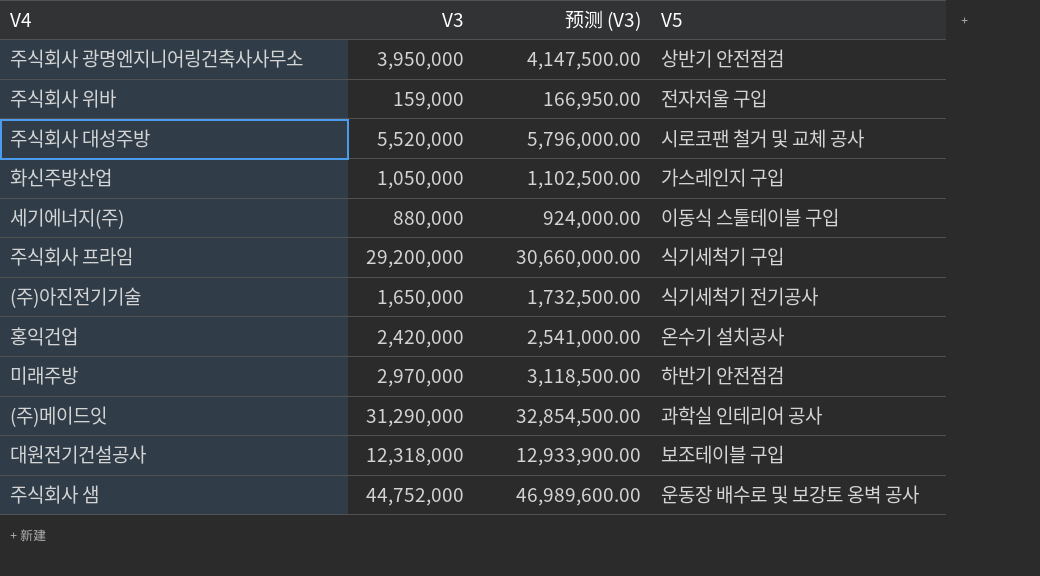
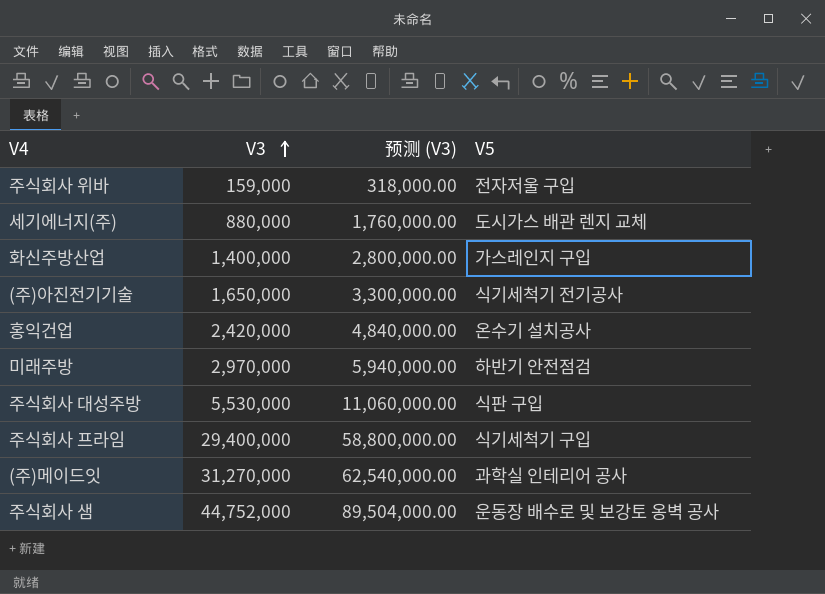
row order: none -> V3 ascending
column 预测 (V3) | formula: [V3] * 1.05 -> [V3] * 2
row 주식회사 광명엔지니어링건축사사무소: 3,950,000 | 4,147,500.00 | 상반기 안전점검 -> none
row 대원전기건설공사: 12,318,000 | 12,933,900.00 | 보조테이블 구입 -> none
세기에너지(주) | V5: 이동식 스툴테이블 구입 -> 도시가스 배관 렌지 교체
화신주방산업 | V3: 1,050,000 -> 1,400,000
주식회사 대성주방 | V3: 5,520,000 -> 5,530,000
주식회사 대성주방 | V5: 시로코팬 철거 및 교체 공사 -> 식판 구입
주식회사 프라임 | V3: 29,200,000 -> 29,400,000
(주)메이드잇 | V3: 31,290,000 -> 31,270,000

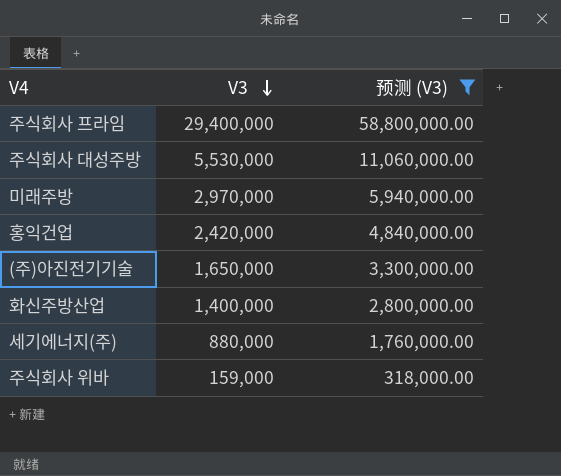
filter: none -> 预测 (V3) <= 58,800,000.00
row order: V3 ascending -> V3 descending
column V5 | position: 4 -> none

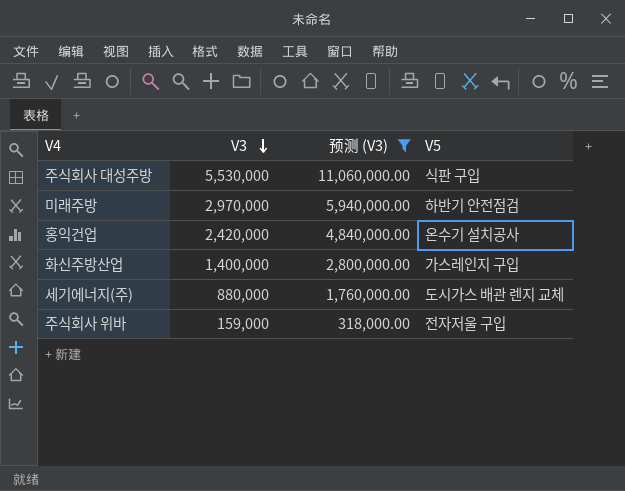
column V5 | position: none -> 4
row 주식회사 프라임: 29,400,000 | 58,800,000.00 -> none
row (주)아진전기기술: 1,650,000 | 3,300,000.00 -> none

